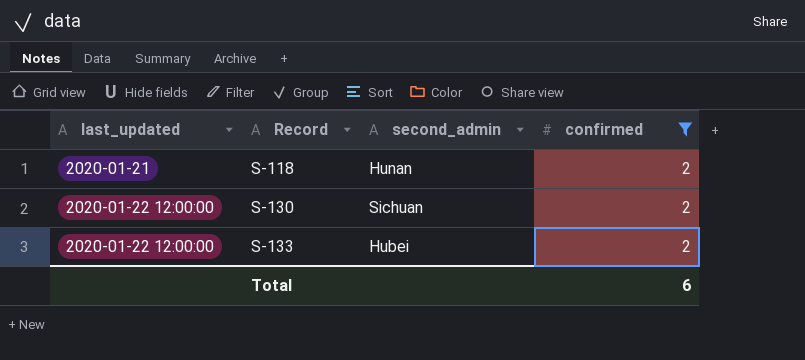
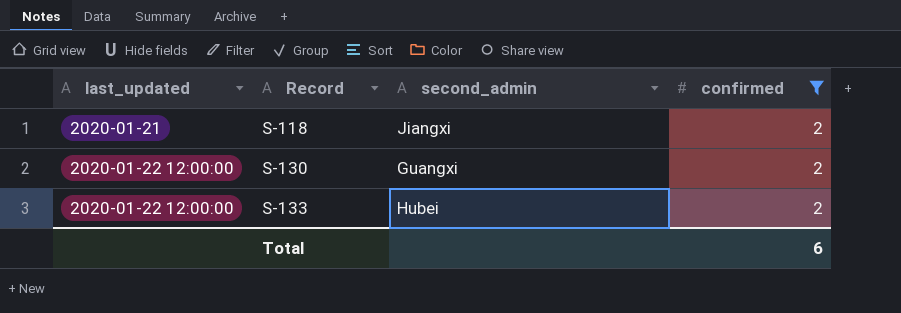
S-118 | second_admin: Hunan -> Jiangxi
S-130 | second_admin: Sichuan -> Guangxi

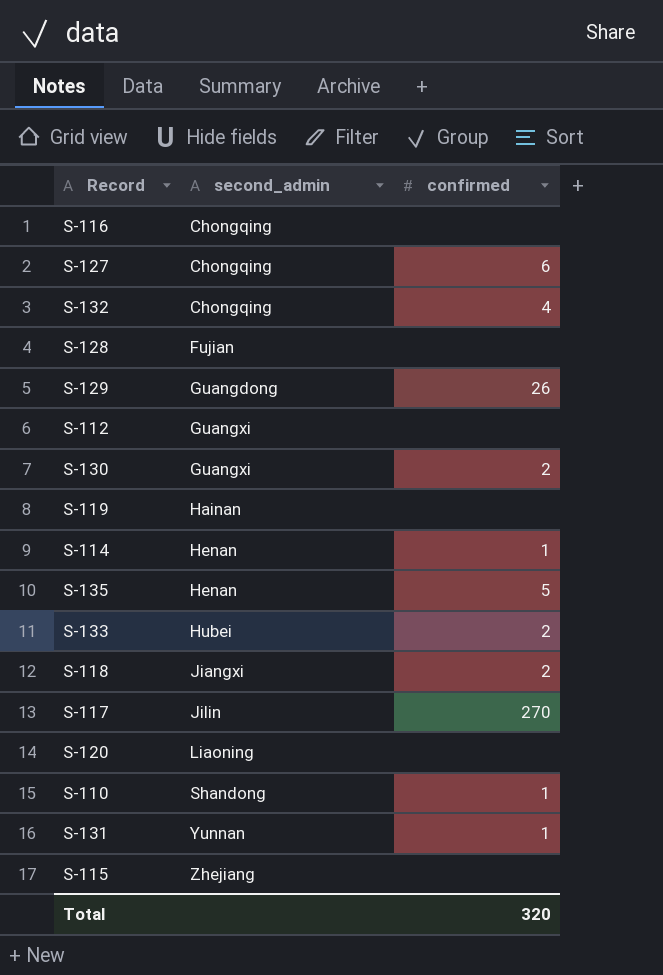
filter: confirmed = 2 -> none
row order: last_updated ascending -> second_admin ascending
column last_updated | position: 1 -> none
Total | confirmed: 6 -> 320

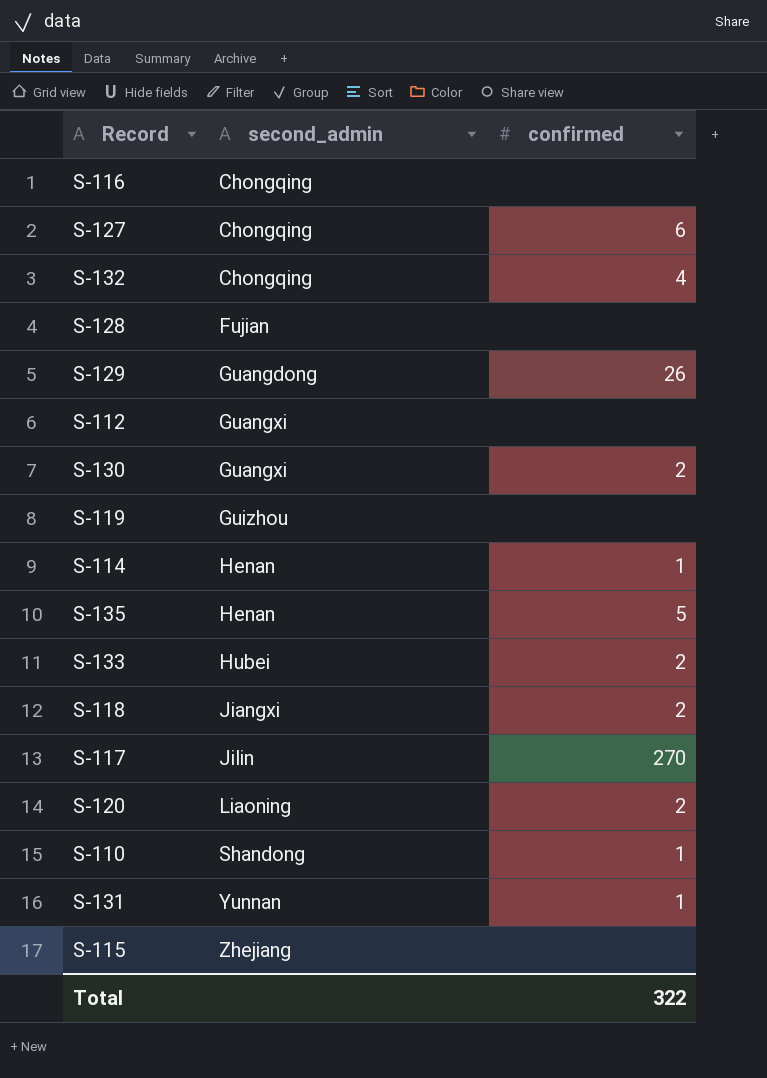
S-119 | second_admin: Hainan -> Guizhou
S-120 | confirmed: none -> 2
Total | confirmed: 320 -> 322

